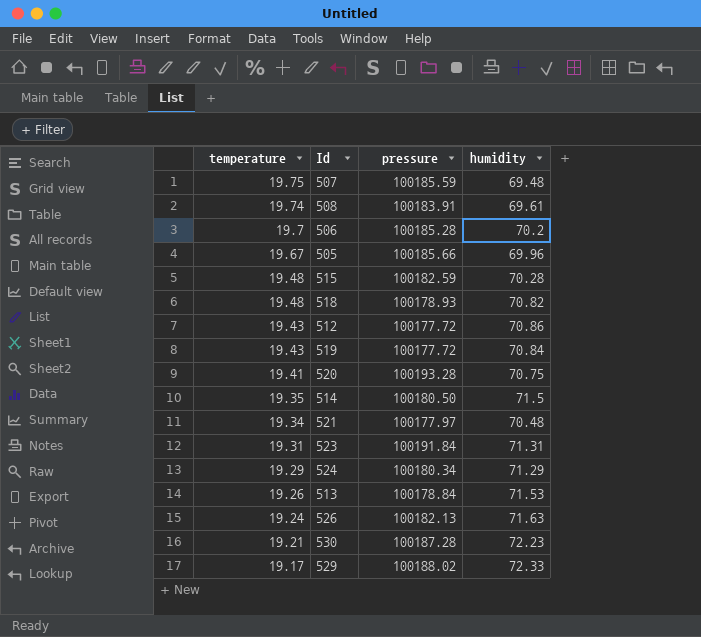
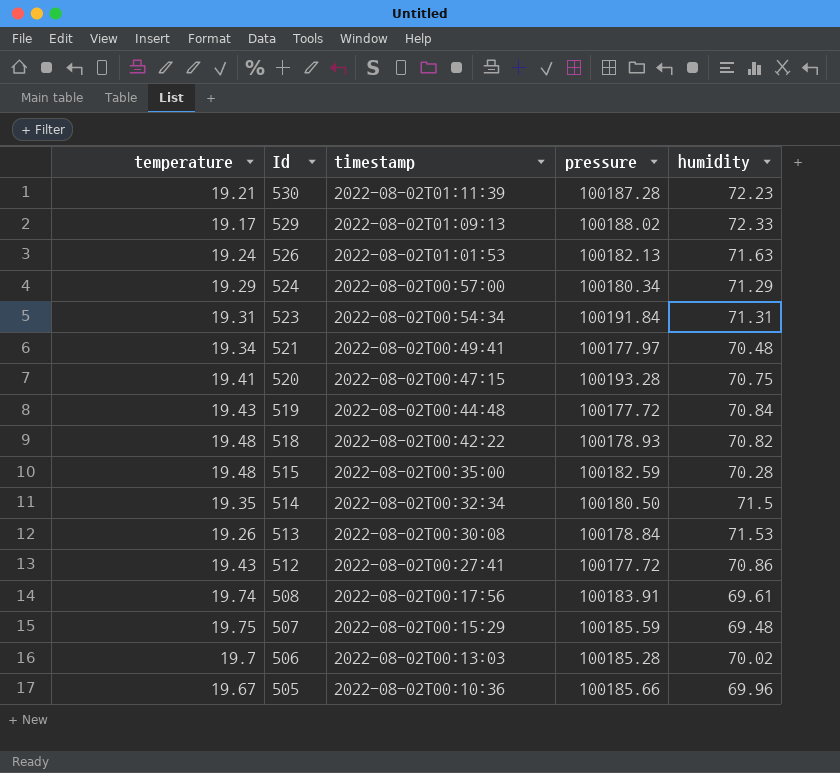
row order: temperature descending -> Id descending
column timestamp | position: none -> 3
506 | humidity: 70.2 -> 70.02

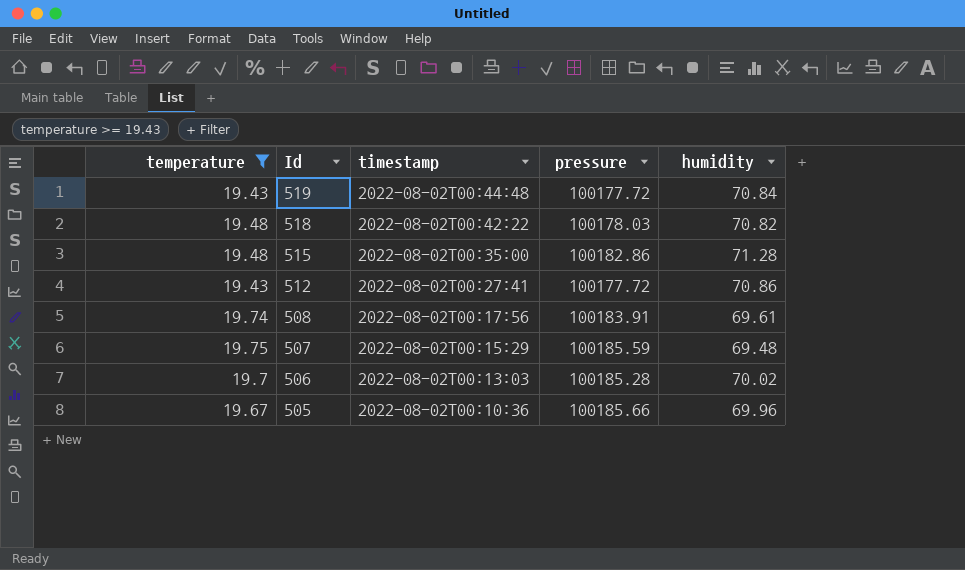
filter: none -> temperature >= 19.43
518 | pressure: 100178.93 -> 100178.03
515 | pressure: 100182.59 -> 100182.86
515 | humidity: 70.28 -> 71.28

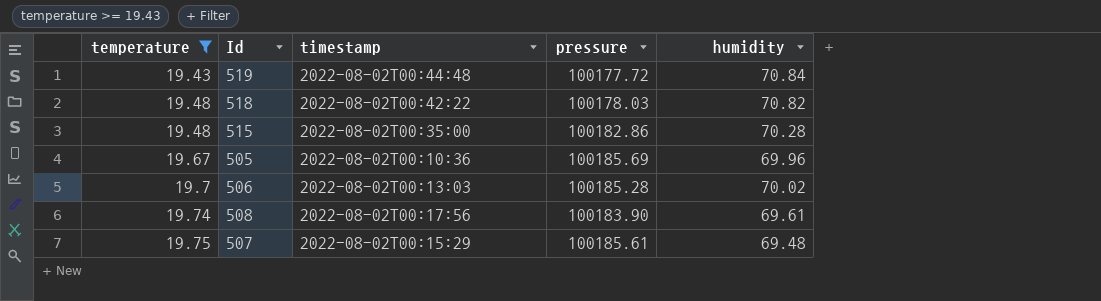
row order: Id descending -> temperature ascending
row 512: 19.43 | 2022-08-02T00:27:41 | 100177.72 | 70.86 -> none
515 | humidity: 71.28 -> 70.28
505 | pressure: 100185.66 -> 100185.69
508 | pressure: 100183.91 -> 100183.90
507 | pressure: 100185.59 -> 100185.61

